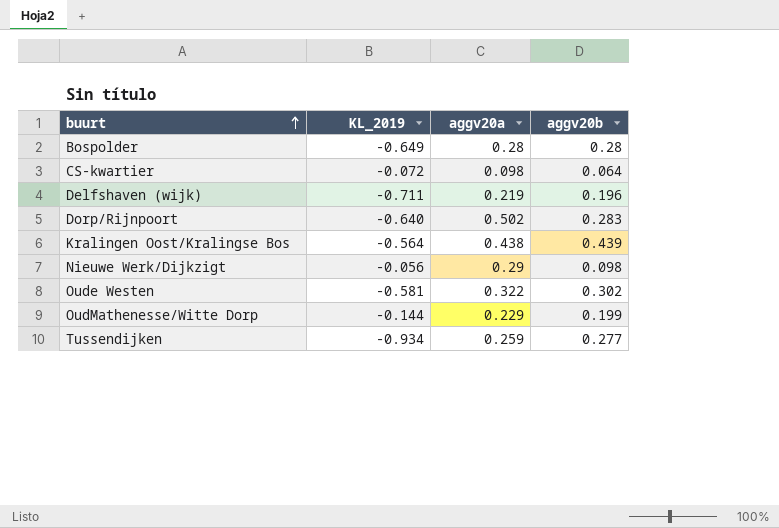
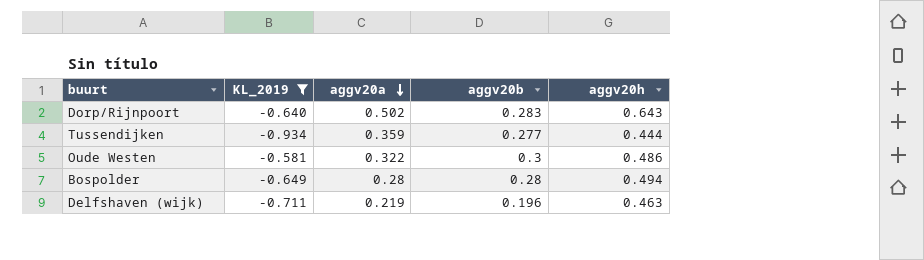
filter: none -> KL_2019 <= -0.581
row order: buurt ascending -> aggv20a descending
column aggv20h | position: none -> 5
Tussendijken | aggv20a: 0.259 -> 0.359
Oude Westen | aggv20b: 0.302 -> 0.3

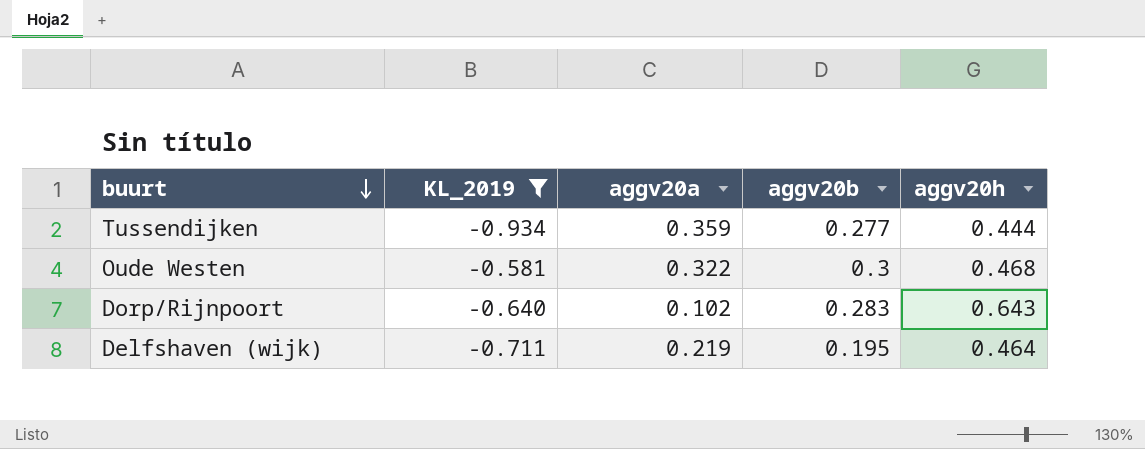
row order: aggv20a descending -> buurt descending
row Bospolder: -0.649 | 0.28 | 0.28 | 0.494 -> none
Oude Westen | aggv20h: 0.486 -> 0.468
Dorp/Rijnpoort | aggv20a: 0.502 -> 0.102
Delfshaven (wijk) | aggv20b: 0.196 -> 0.195
Delfshaven (wijk) | aggv20h: 0.463 -> 0.464

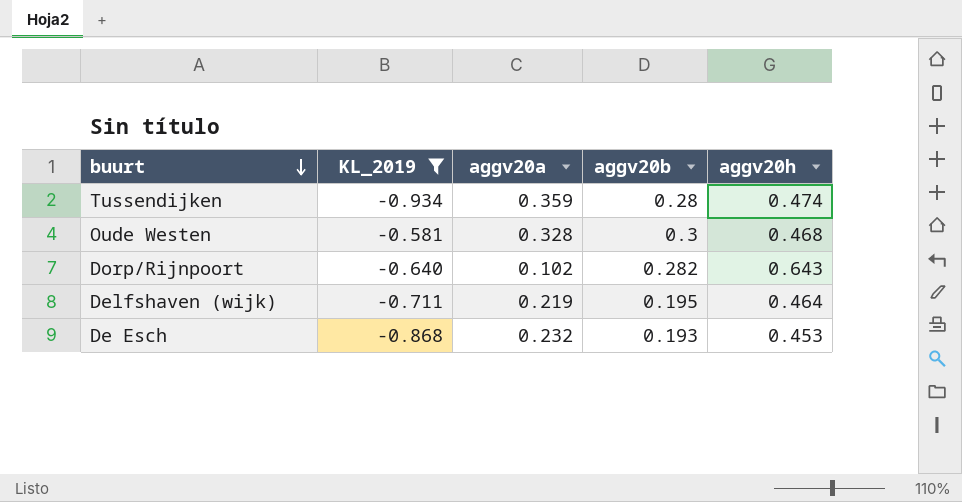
Tussendijken | aggv20b: 0.277 -> 0.28
Tussendijken | aggv20h: 0.444 -> 0.474
Oude Westen | aggv20a: 0.322 -> 0.328
Dorp/Rijnpoort | aggv20b: 0.283 -> 0.282
row De Esch: none -> -0.868 | 0.232 | 0.193 | 0.453

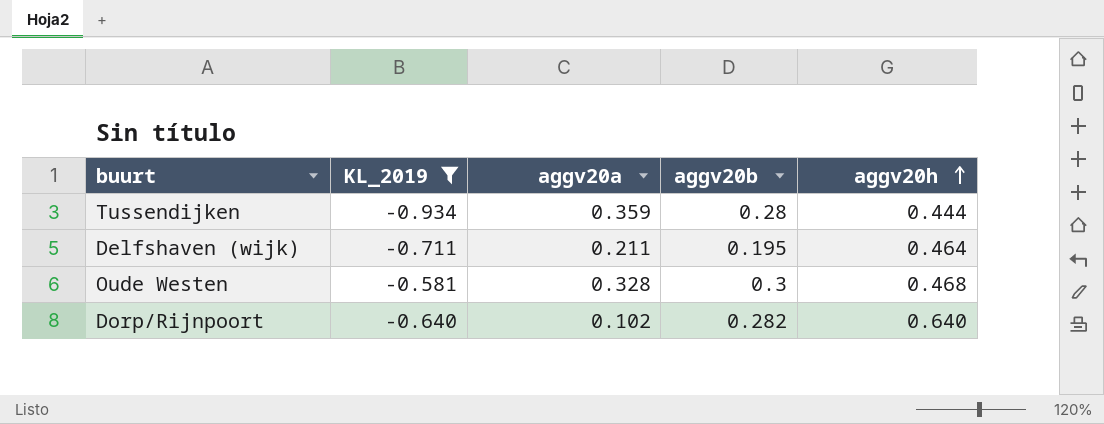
row order: buurt descending -> aggv20h ascending
row De Esch: -0.868 | 0.232 | 0.193 | 0.453 -> none
Tussendijken | aggv20h: 0.474 -> 0.444
Delfshaven (wijk) | aggv20a: 0.219 -> 0.211
Dorp/Rijnpoort | aggv20h: 0.643 -> 0.640

